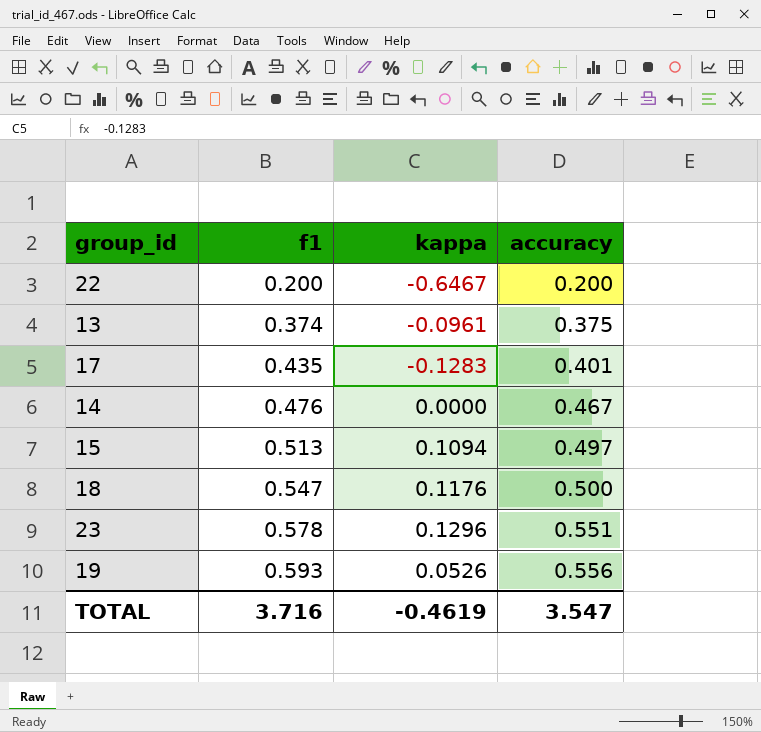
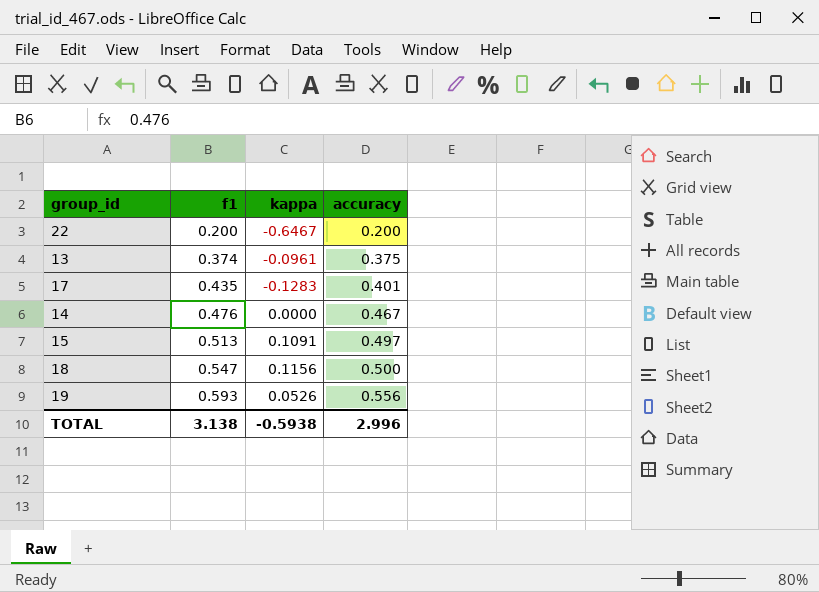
row 23: 0.578 | 0.1296 | 0.551 -> none
15 | kappa: 0.1094 -> 0.1091
18 | kappa: 0.1176 -> 0.1156
TOTAL | f1: 3.716 -> 3.138
TOTAL | kappa: -0.4619 -> -0.5938
TOTAL | accuracy: 3.547 -> 2.996

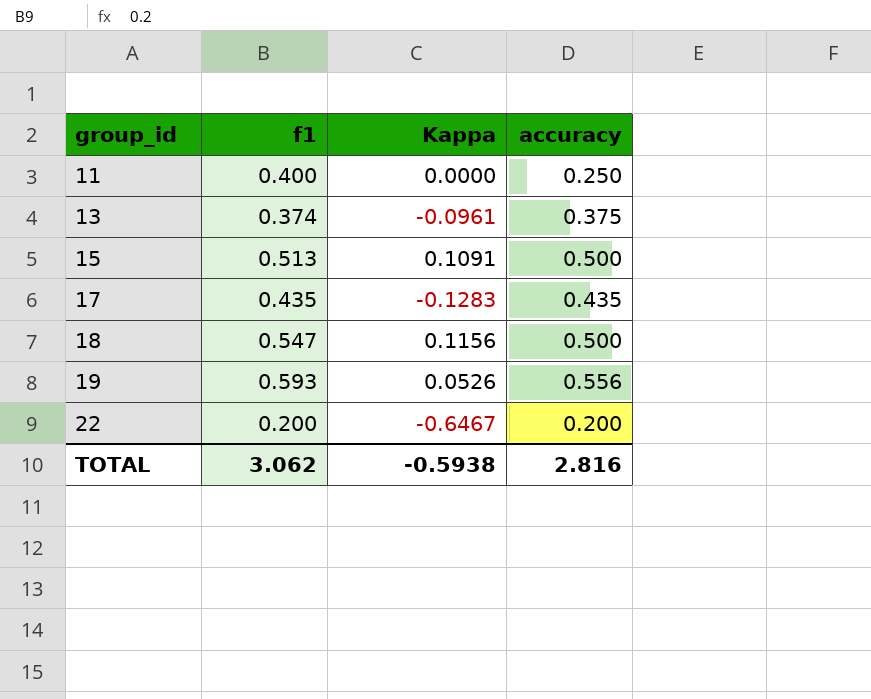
row order: f1 ascending -> group_id ascending
column name: kappa -> Kappa
row 14: 0.476 | 0.0000 | 0.467 -> none
row 11: none -> 0.400 | 0.0000 | 0.250
15 | accuracy: 0.497 -> 0.500
17 | accuracy: 0.401 -> 0.435
TOTAL | f1: 3.138 -> 3.062
TOTAL | accuracy: 2.996 -> 2.816

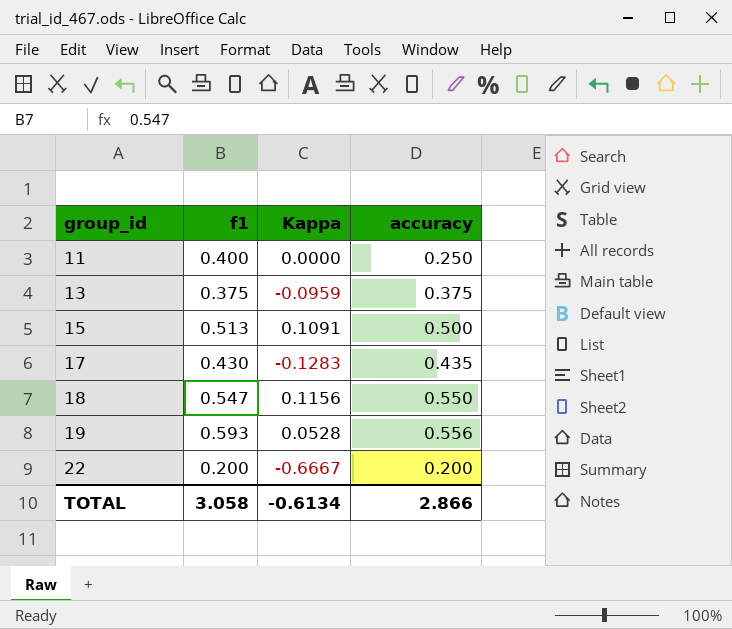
13 | f1: 0.374 -> 0.375
13 | Kappa: -0.0961 -> -0.0959
17 | f1: 0.435 -> 0.430
18 | accuracy: 0.500 -> 0.550
19 | Kappa: 0.0526 -> 0.0528
22 | Kappa: -0.6467 -> -0.6667
TOTAL | f1: 3.062 -> 3.058
TOTAL | Kappa: -0.5938 -> -0.6134
TOTAL | accuracy: 2.816 -> 2.866

